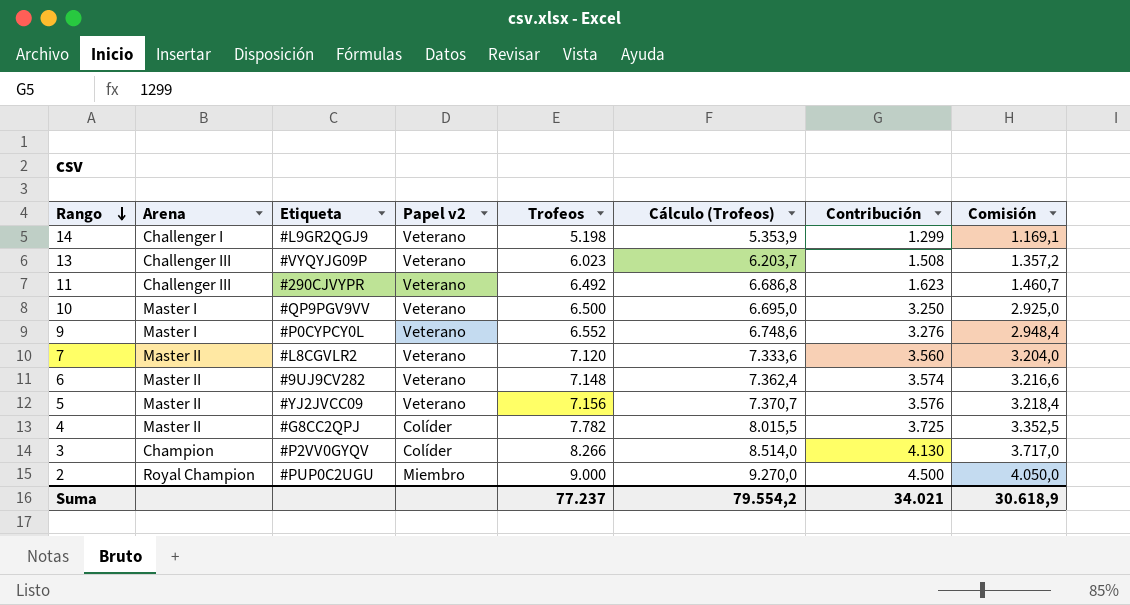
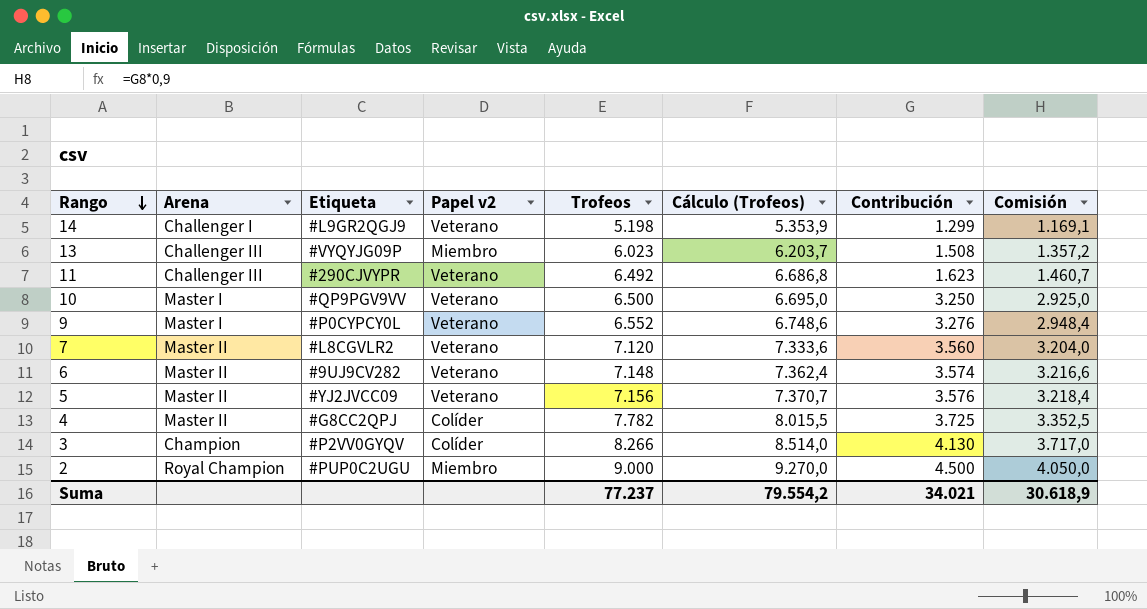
13 | Papel v2: Veterano -> Miembro

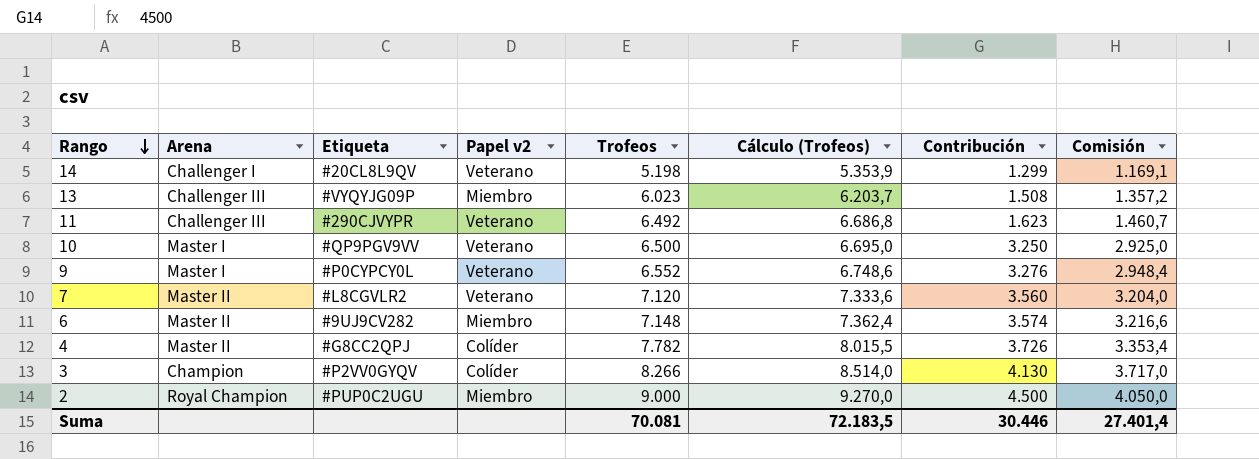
row 5: Master II | #YJ2JVCC09 | Veterano | 7.156 | 7.370,7 | 3.576 | 3.218,4 -> none
14 | Etiqueta: #L9GR2QGJ9 -> #20CL8L9QV
6 | Papel v2: Veterano -> Miembro
4 | Contribución: 3.725 -> 3.726
4 | Comisión: 3.352,5 -> 3.353,4
Suma | Trofeos: 77.237 -> 70.081
Suma | Cálculo (Trofeos): 79.554,2 -> 72.183,5
Suma | Contribución: 34.021 -> 30.446
Suma | Comisión: 30.618,9 -> 27.401,4

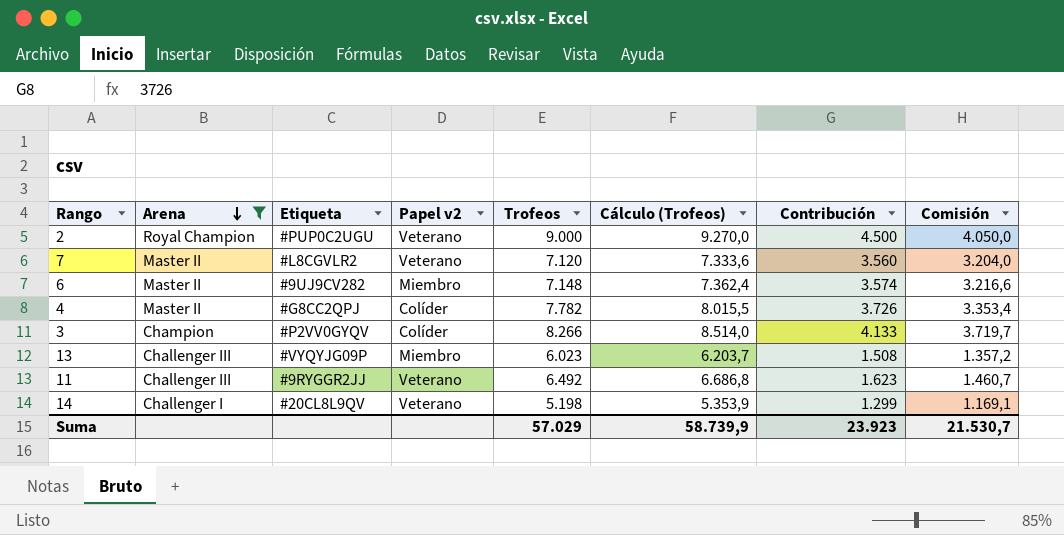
filter: none -> Arena != Master I
row order: Rango descending -> Arena descending
2 | Papel v2: Miembro -> Veterano
3 | Contribución: 4.130 -> 4.133
3 | Comisión: 3.717,0 -> 3.719,7
11 | Etiqueta: #290CJVYPR -> #9RYGGR2JJ
Suma | Trofeos: 70.081 -> 57.029
Suma | Cálculo (Trofeos): 72.183,5 -> 58.739,9
Suma | Contribución: 30.446 -> 23.923
Suma | Comisión: 27.401,4 -> 21.530,7

